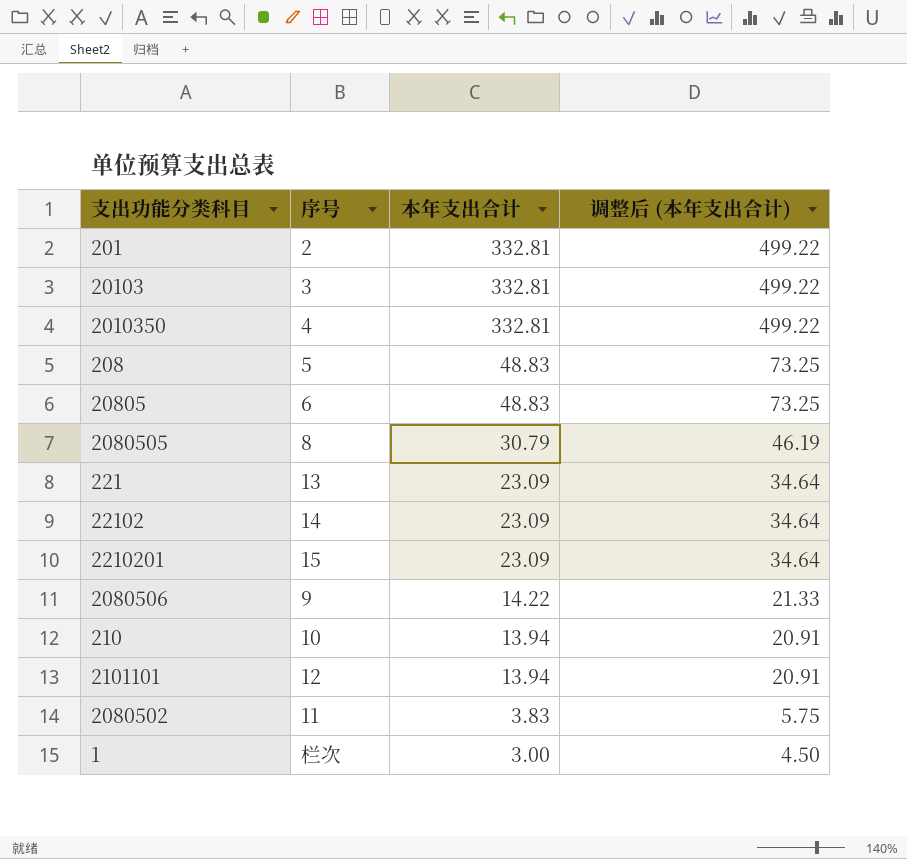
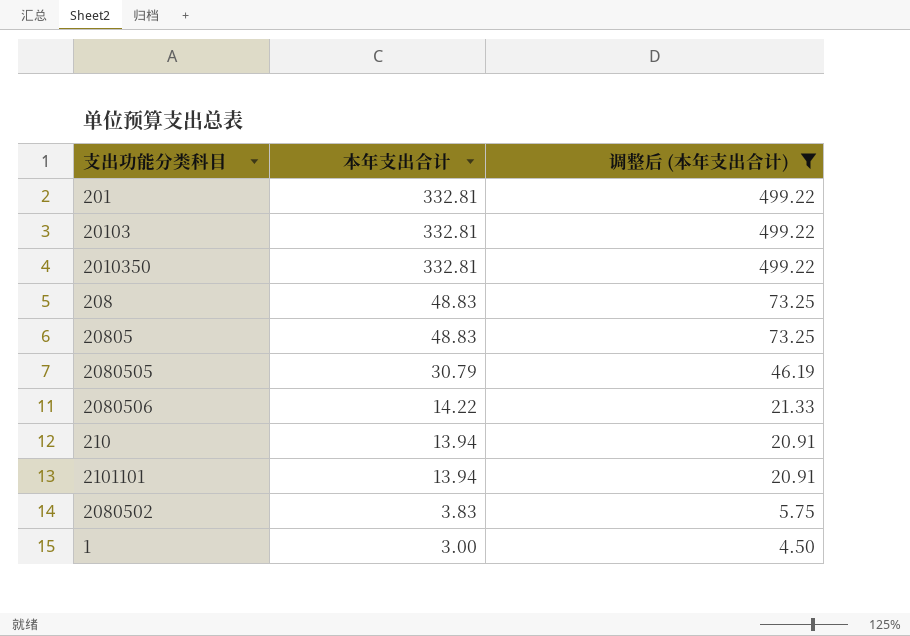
filter: none -> 调整后 (本年支出合计) != 34.64
column 序号 | position: 2 -> none

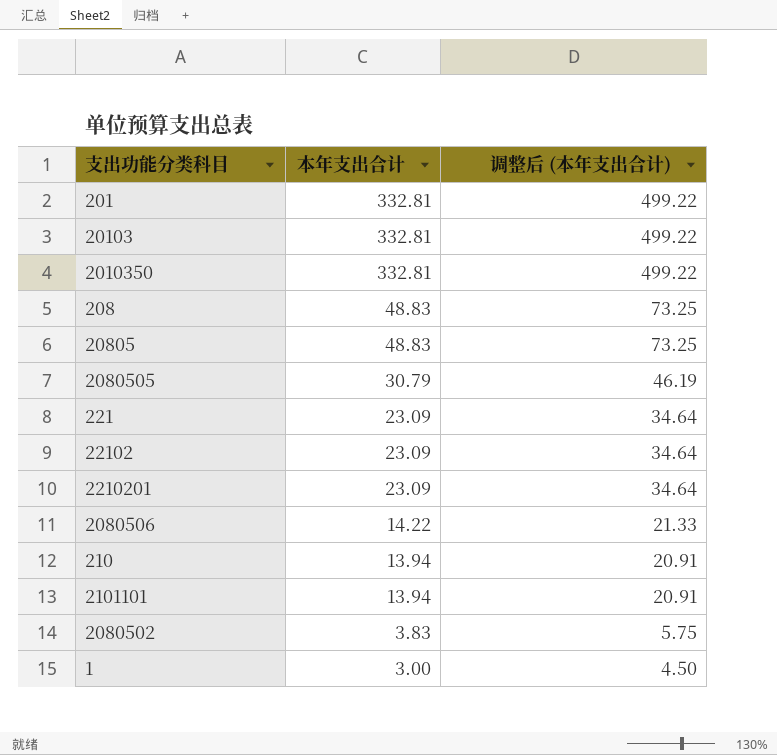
filter: 调整后 (本年支出合计) != 34.64 -> none

